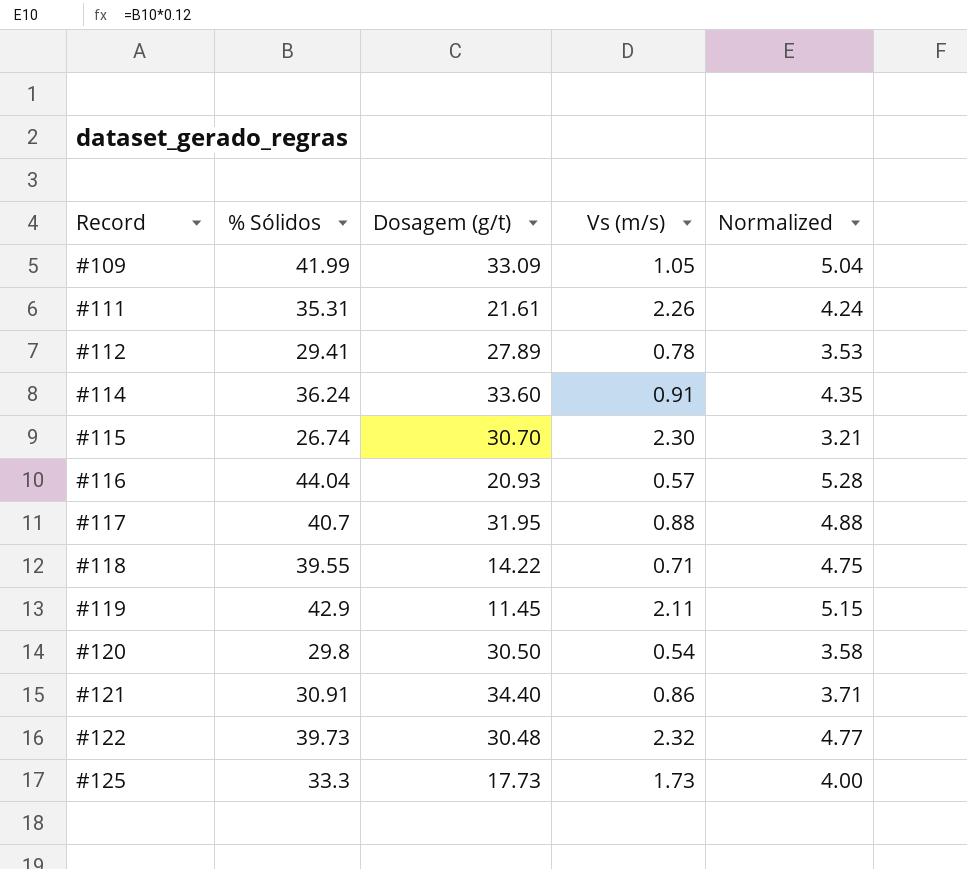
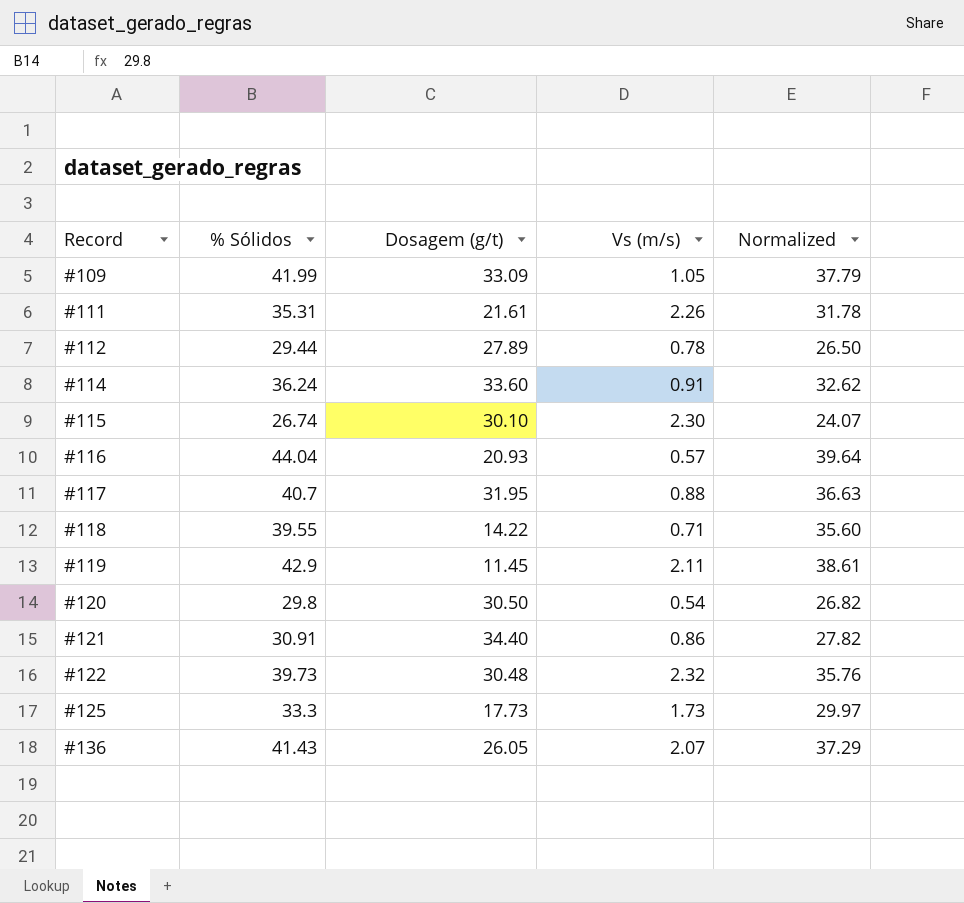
column Normalized | formula: [% Sólidos] * 0.12 -> [% Sólidos] * 0.9
#112 | % Sólidos: 29.41 -> 29.44
#115 | Dosagem (g/t): 30.70 -> 30.10
row #136: none -> 41.43 | 26.05 | 2.07 | 37.29

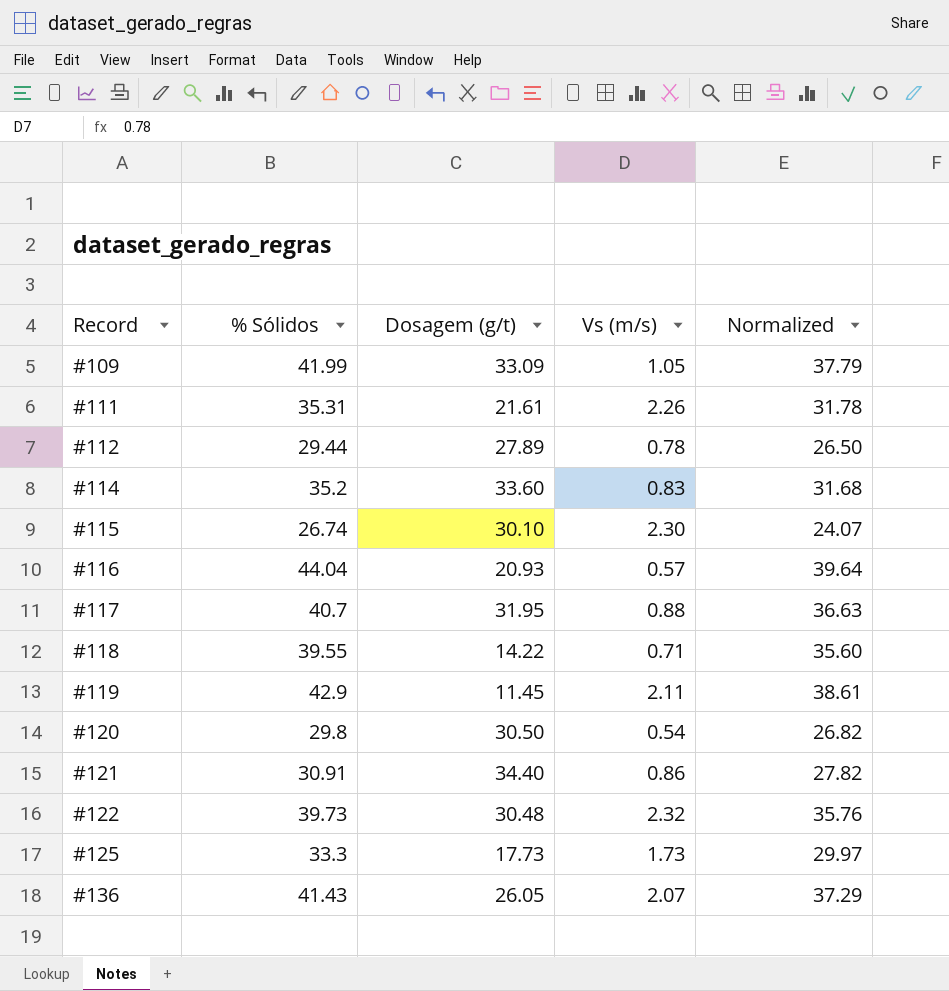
#114 | % Sólidos: 36.24 -> 35.2
#114 | Vs (m/s): 0.91 -> 0.83
#114 | Normalized: 32.62 -> 31.68

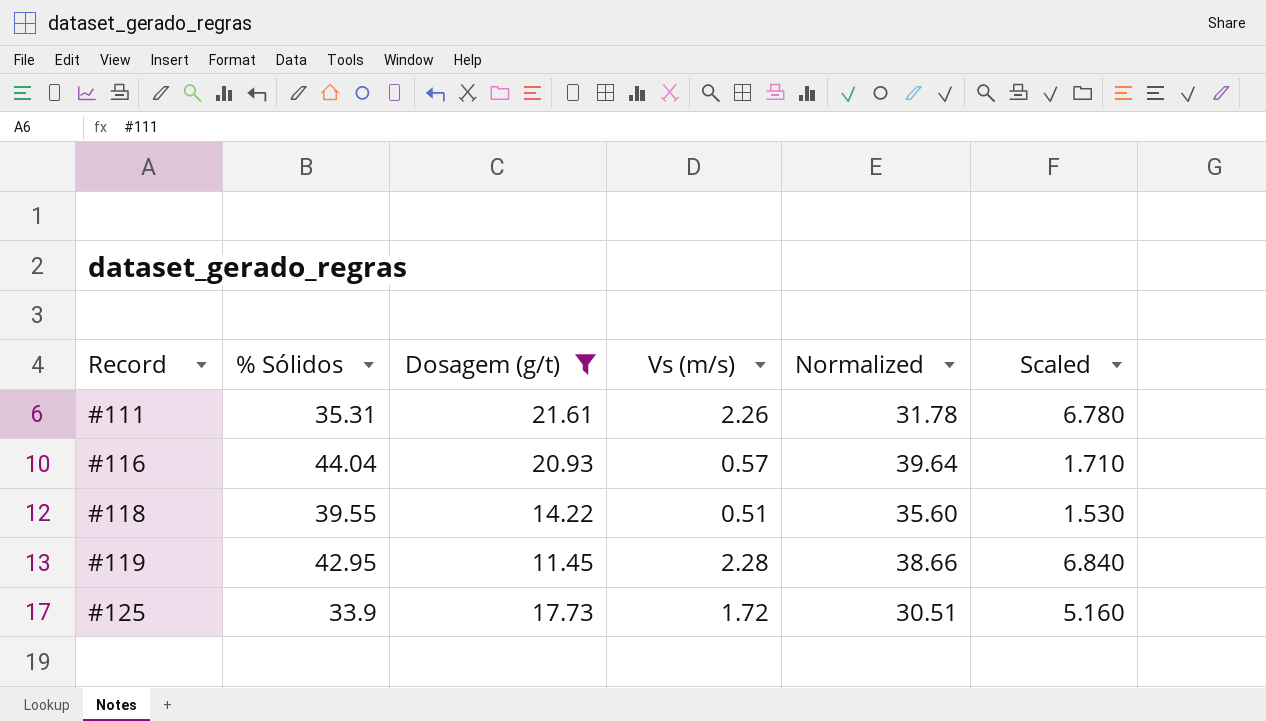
filter: none -> Dosagem (g/t) <= 21.61
column Scaled | formula: none -> [Vs (m/s)] * 3
#118 | Vs (m/s): 0.71 -> 0.51
#119 | % Sólidos: 42.9 -> 42.95
#119 | Vs (m/s): 2.11 -> 2.28
#119 | Normalized: 38.61 -> 38.66
#125 | % Sólidos: 33.3 -> 33.9
#125 | Vs (m/s): 1.73 -> 1.72
#125 | Normalized: 29.97 -> 30.51

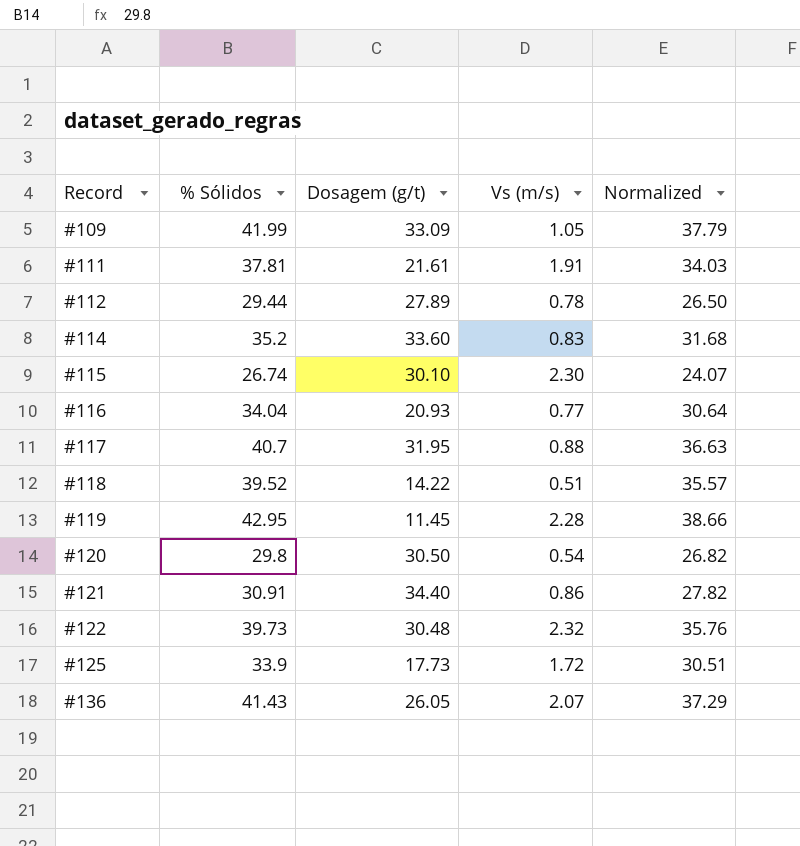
filter: Dosagem (g/t) <= 21.61 -> none
column Scaled | formula: [Vs (m/s)] * 3 -> none
#111 | % Sólidos: 35.31 -> 37.81
#111 | Vs (m/s): 2.26 -> 1.91
#111 | Normalized: 31.78 -> 34.03
#116 | % Sólidos: 44.04 -> 34.04
#116 | Vs (m/s): 0.57 -> 0.77
#116 | Normalized: 39.64 -> 30.64
#118 | % Sólidos: 39.55 -> 39.52
#118 | Normalized: 35.60 -> 35.57

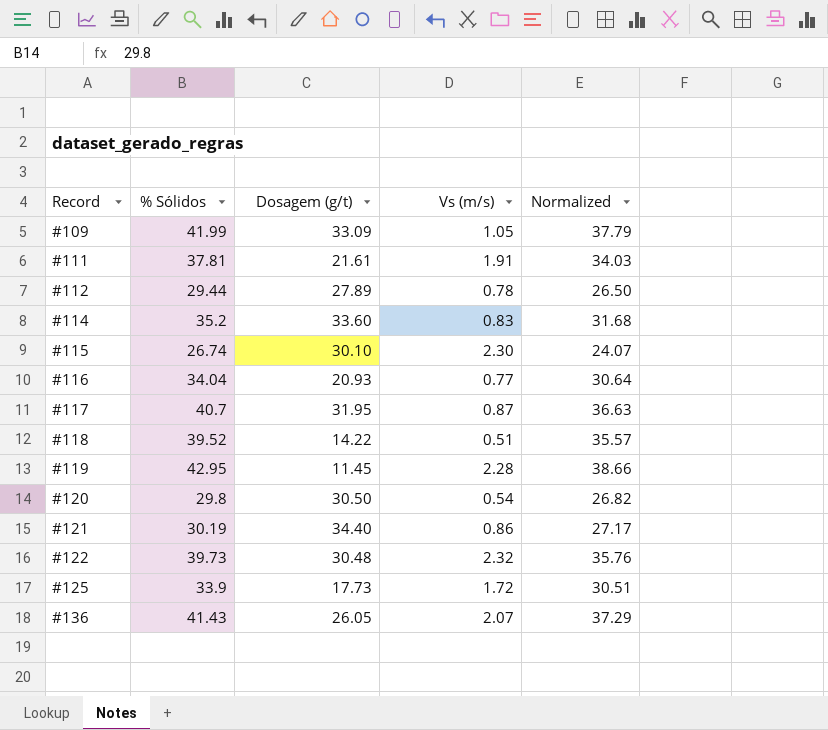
#117 | Vs (m/s): 0.88 -> 0.87
#121 | % Sólidos: 30.91 -> 30.19
#121 | Normalized: 27.82 -> 27.17

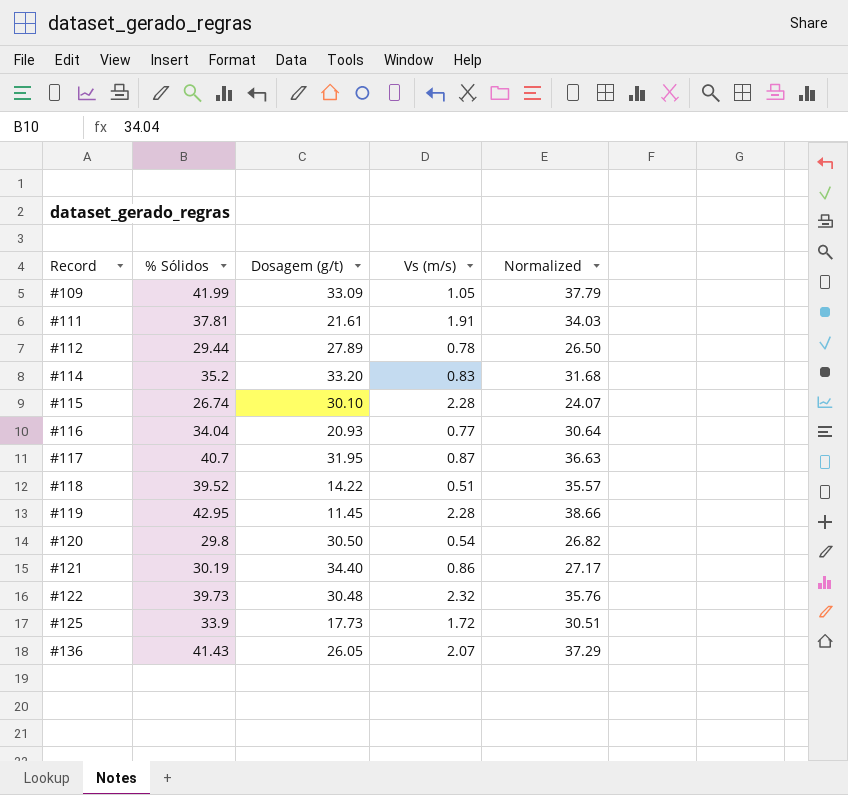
#114 | Dosagem (g/t): 33.60 -> 33.20
#115 | Vs (m/s): 2.30 -> 2.28

